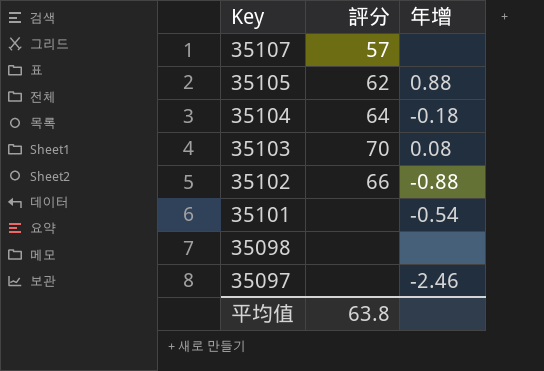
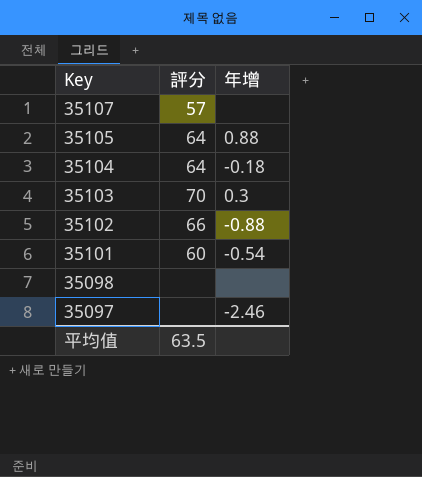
35105 | 評分: 62 -> 64
35103 | 年增: 0.08 -> 0.3
35101 | 評分: none -> 60
平均值 | 評分: 63.8 -> 63.5

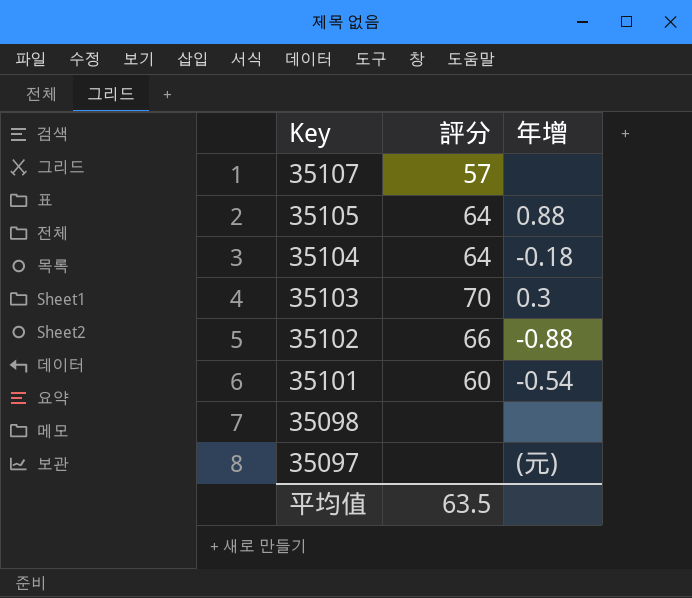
35097 | 年增: -2.46 -> (元)

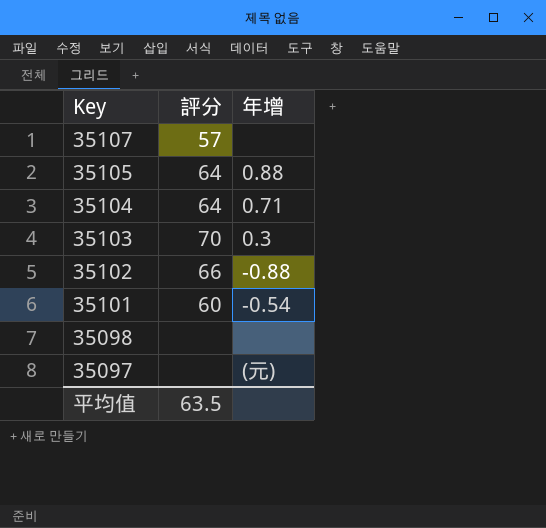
35104 | 年增: -0.18 -> 0.71

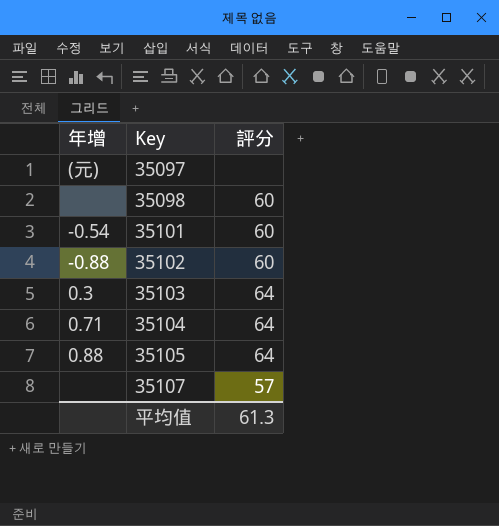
row order: Key descending -> Key ascending
column 年增 | position: 3 -> 1
35098 | 評分: none -> 60
35102 | 評分: 66 -> 60
35103 | 評分: 70 -> 64
平均值 | 評分: 63.5 -> 61.3

